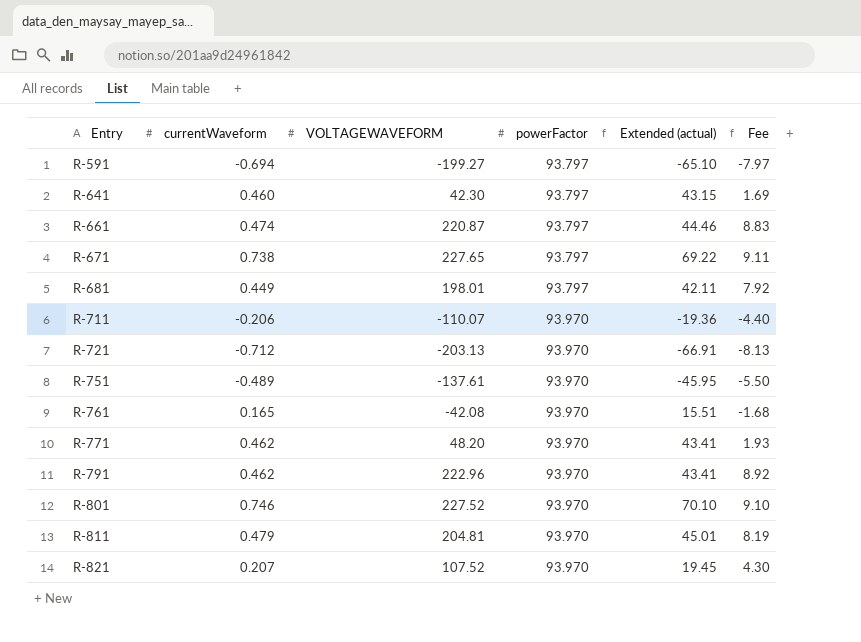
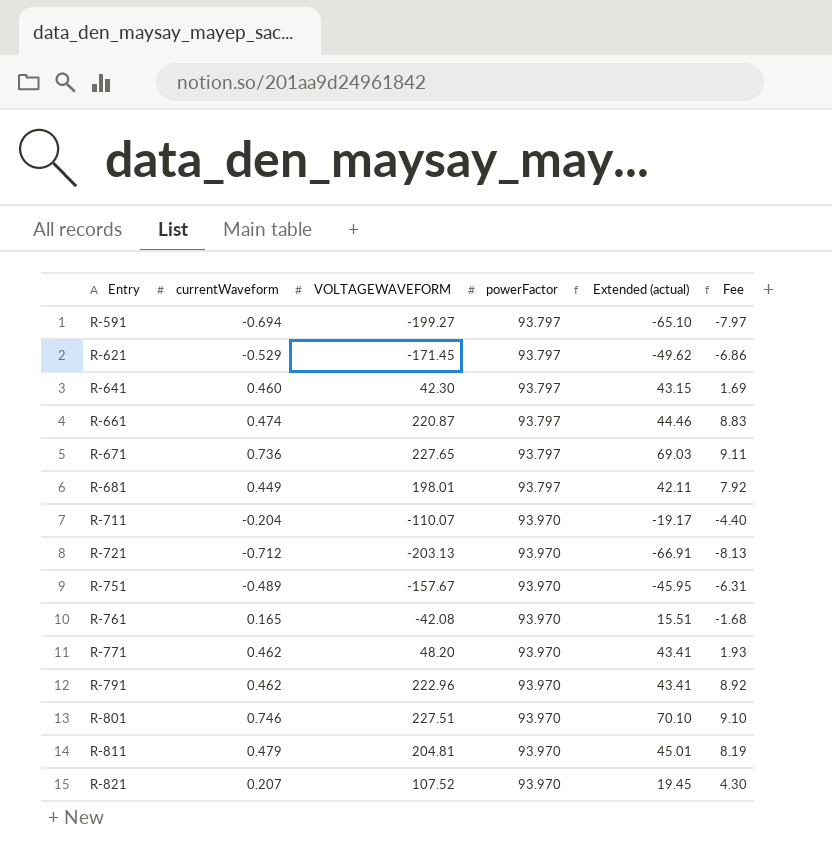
row R-621: none -> -0.529 | -171.45 | 93.797 | -49.62 | -6.86
R-671 | currentWaveform: 0.738 -> 0.736
R-671 | Extended (actual): 69.22 -> 69.03
R-711 | currentWaveform: -0.206 -> -0.204
R-711 | Extended (actual): -19.36 -> -19.17
R-751 | VOLTAGEWAVEFORM: -137.61 -> -157.67
R-751 | Fee: -5.50 -> -6.31
R-801 | VOLTAGEWAVEFORM: 227.52 -> 227.51

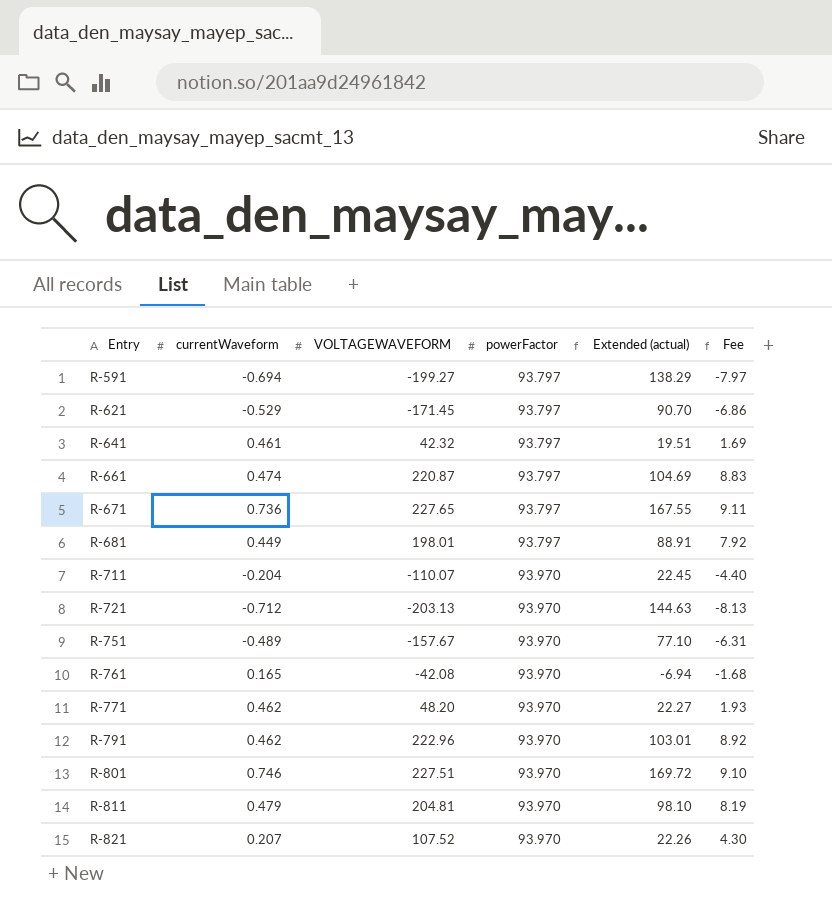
column Extended (actual) | formula: [currentWaveform] * [powerFactor] -> [currentWaveform] * [VOLTAGEWAVEFORM]
R-641 | currentWaveform: 0.460 -> 0.461
R-641 | VOLTAGEWAVEFORM: 42.30 -> 42.32

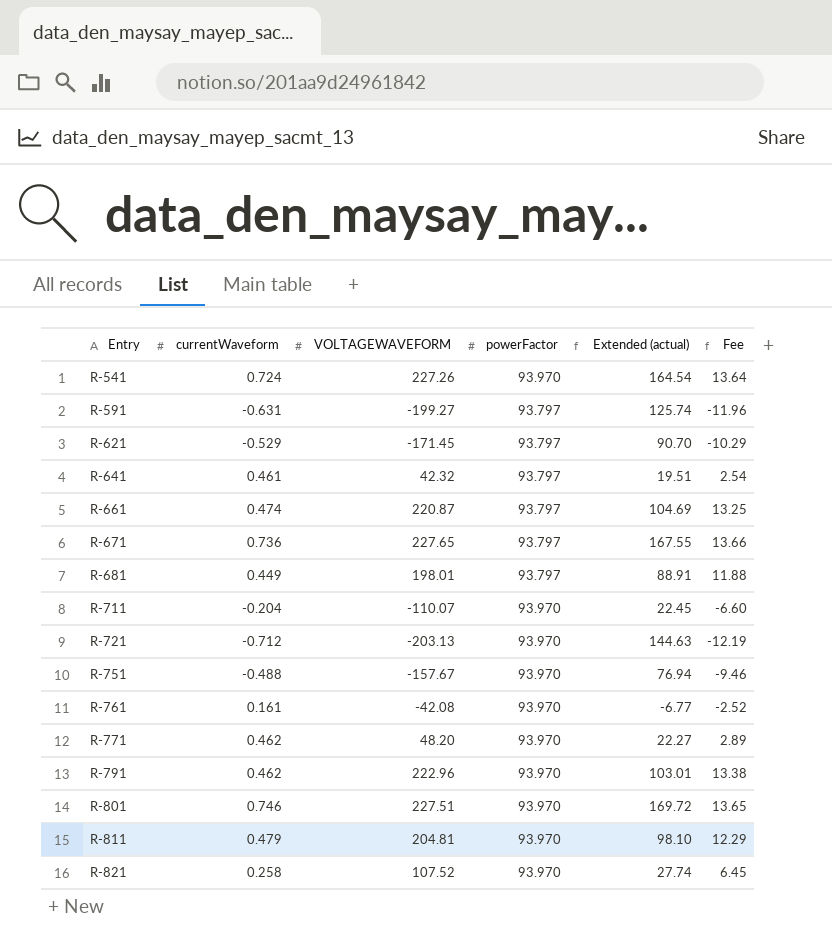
column Fee | formula: [VOLTAGEWAVEFORM] * 0.04 -> [VOLTAGEWAVEFORM] * 0.06
row R-541: none -> 0.724 | 227.26 | 93.970 | 164.54 | 13.64
R-591 | currentWaveform: -0.694 -> -0.631
R-591 | Extended (actual): 138.29 -> 125.74
R-751 | currentWaveform: -0.489 -> -0.488
R-751 | Extended (actual): 77.10 -> 76.94
R-761 | currentWaveform: 0.165 -> 0.161
R-761 | Extended (actual): -6.94 -> -6.77
R-821 | currentWaveform: 0.207 -> 0.258
R-821 | Extended (actual): 22.26 -> 27.74

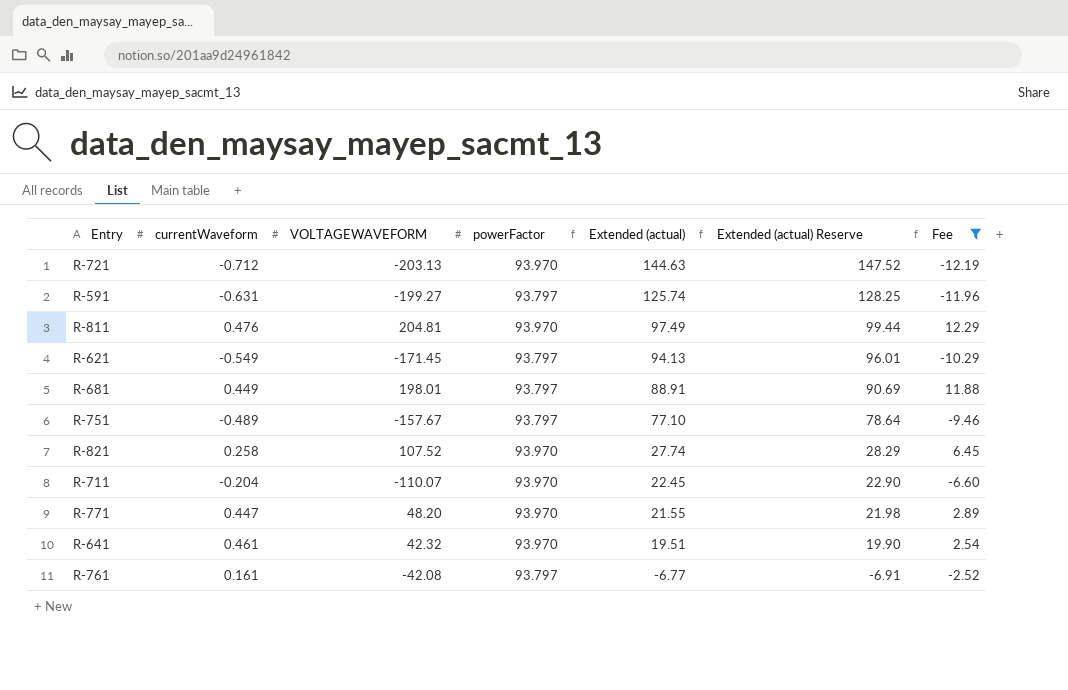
filter: none -> Fee <= 12.29
row order: Entry ascending -> Extended (actual) descending
column Extended (actual) Reserve | formula: none -> [Extended (actual)] * 1.02
R-811 | currentWaveform: 0.479 -> 0.476
R-811 | Extended (actual): 98.10 -> 97.49
R-621 | currentWaveform: -0.529 -> -0.549
R-621 | Extended (actual): 90.70 -> 94.13
R-751 | currentWaveform: -0.488 -> -0.489
R-751 | powerFactor: 93.970 -> 93.797
R-751 | Extended (actual): 76.94 -> 77.10
R-771 | currentWaveform: 0.462 -> 0.447
R-771 | Extended (actual): 22.27 -> 21.55
R-641 | powerFactor: 93.797 -> 93.970
R-761 | powerFactor: 93.970 -> 93.797

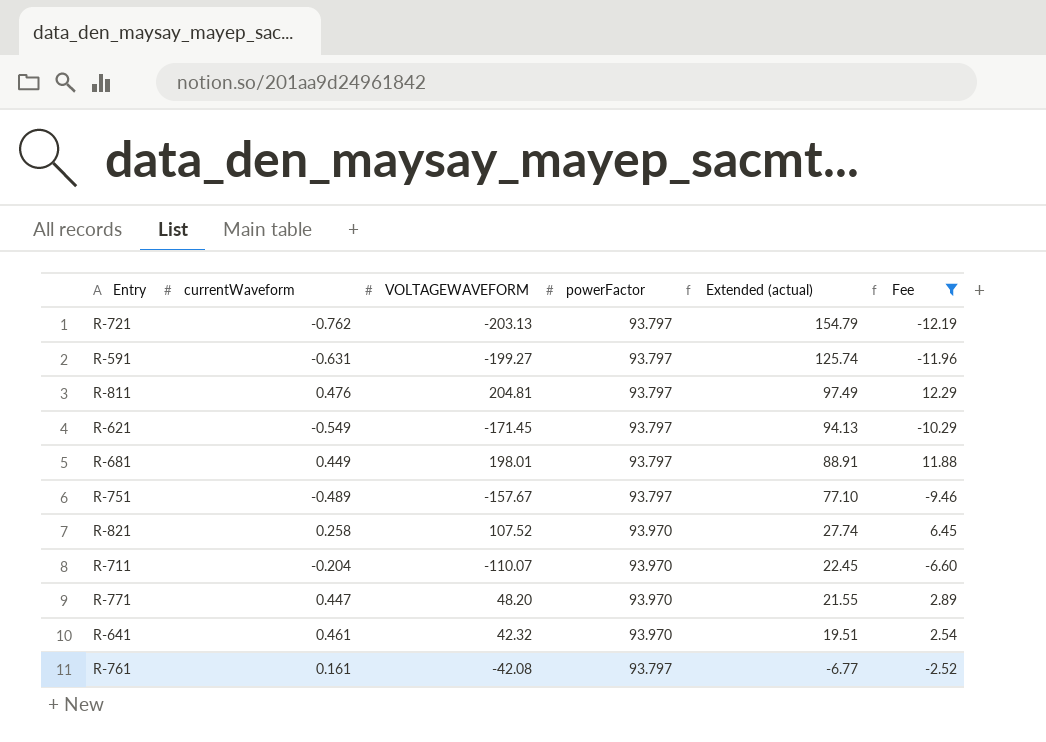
column Extended (actual) Reserve | formula: [Extended (actual)] * 1.02 -> none
R-721 | currentWaveform: -0.712 -> -0.762
R-721 | powerFactor: 93.970 -> 93.797
R-721 | Extended (actual): 144.63 -> 154.79
R-811 | powerFactor: 93.970 -> 93.797

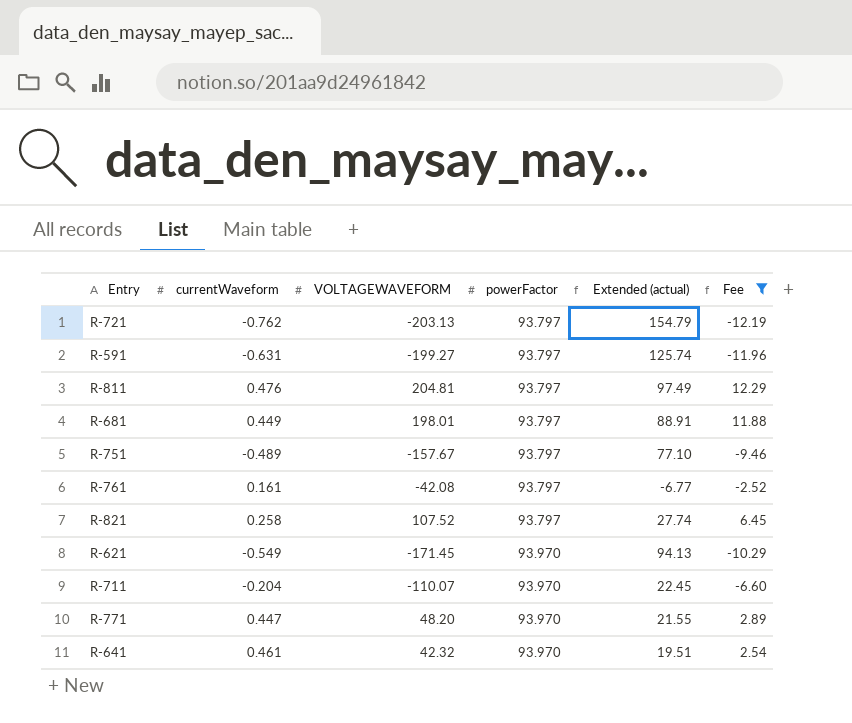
row order: Extended (actual) descending -> powerFactor ascending
R-821 | powerFactor: 93.970 -> 93.797
R-621 | powerFactor: 93.797 -> 93.970

